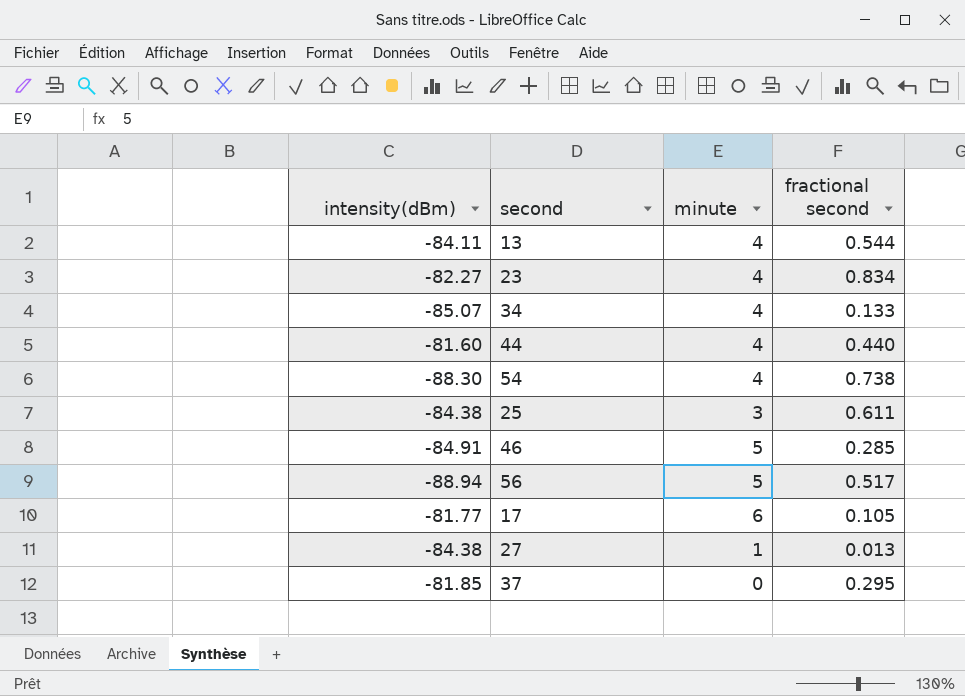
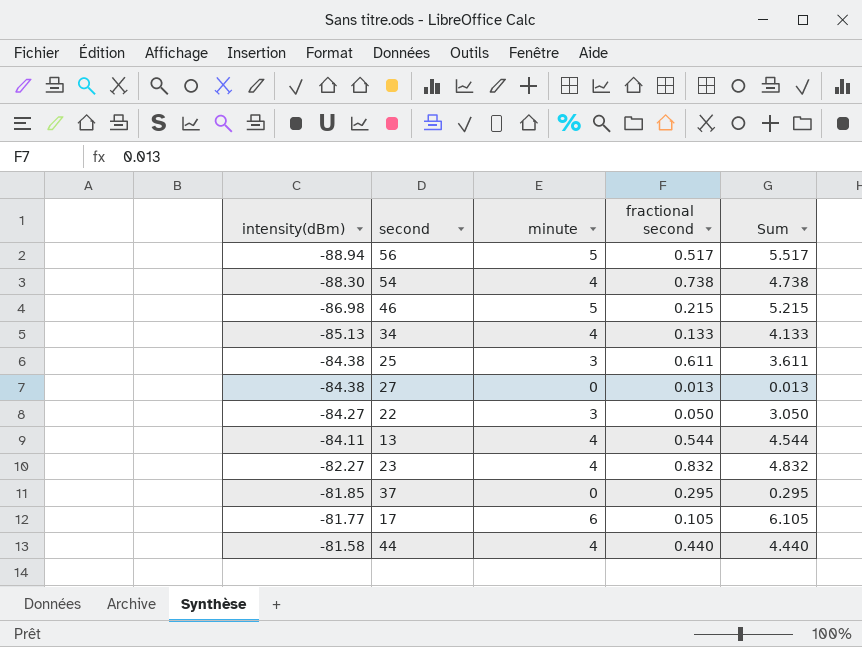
row order: none -> intensity(dBm) ascending
column Sum | formula: none -> [minute] + [fractional second]
46 | intensity(dBm): -84.91 -> -86.98
46 | fractional second: 0.285 -> 0.215
34 | intensity(dBm): -85.07 -> -85.13
27 | minute: 1 -> 0
row 22: none -> -84.27 | 3 | 0.050 | 3.050
23 | fractional second: 0.834 -> 0.832
44 | intensity(dBm): -81.60 -> -81.58

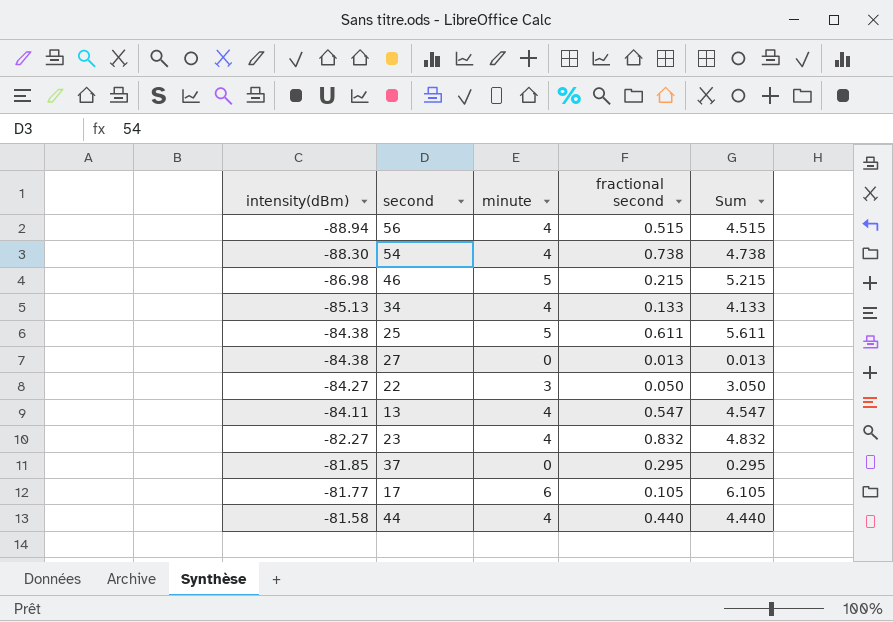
56 | minute: 5 -> 4
56 | fractional second: 0.517 -> 0.515
56 | Sum: 5.517 -> 4.515
25 | minute: 3 -> 5
25 | Sum: 3.611 -> 5.611
13 | fractional second: 0.544 -> 0.547
13 | Sum: 4.544 -> 4.547

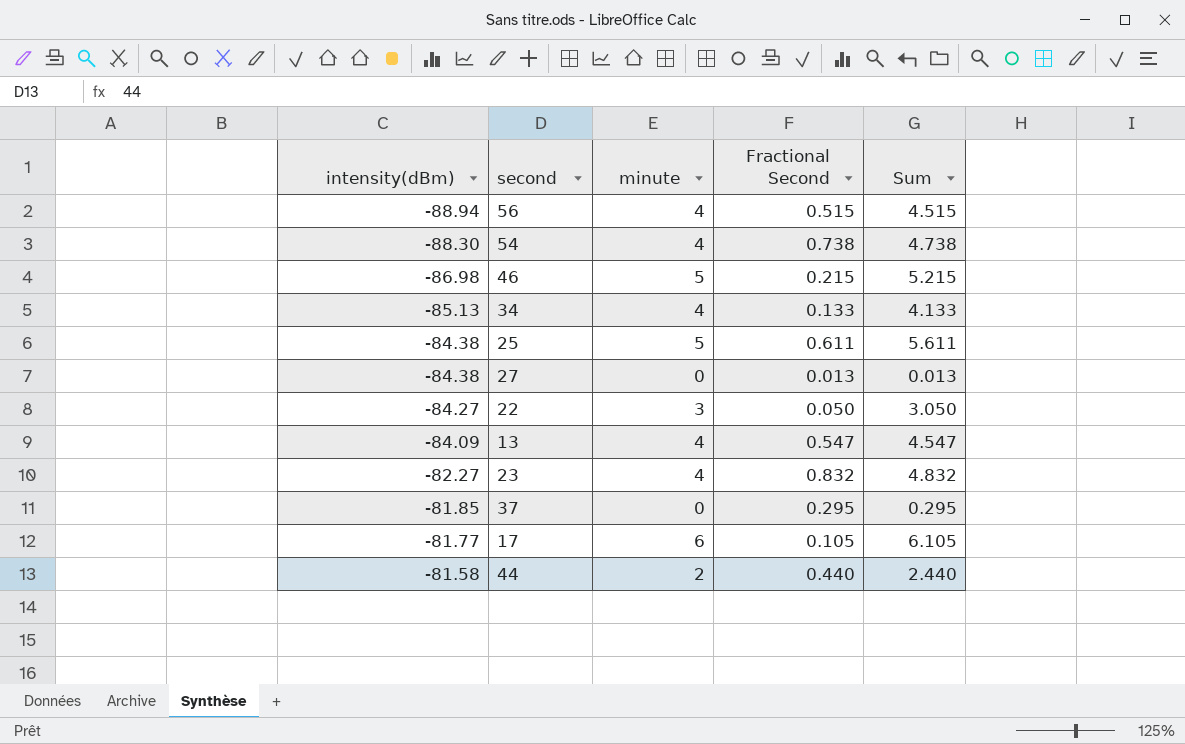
column name: fractional second -> Fractional Second
13 | intensity(dBm): -84.11 -> -84.09
44 | minute: 4 -> 2
44 | Sum: 4.440 -> 2.440

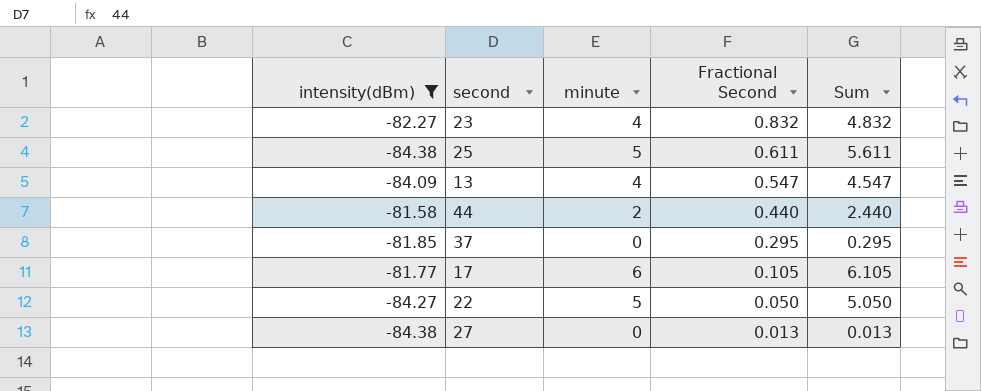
filter: none -> intensity(dBm) >= -84.38
row order: intensity(dBm) ascending -> Fractional Second descending
22 | minute: 3 -> 5
22 | Sum: 3.050 -> 5.050

